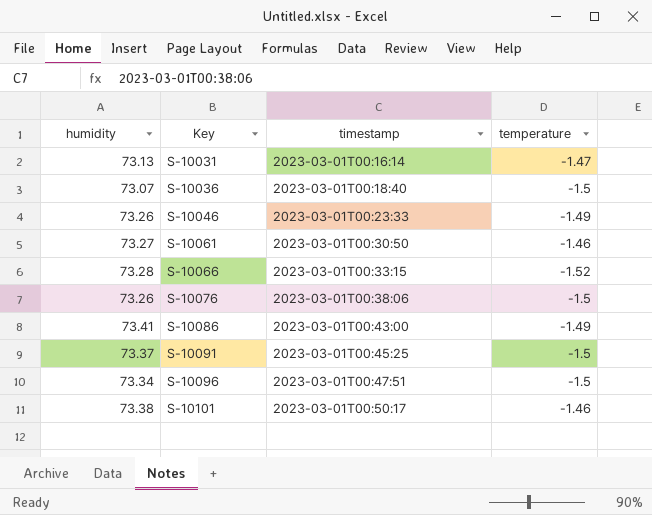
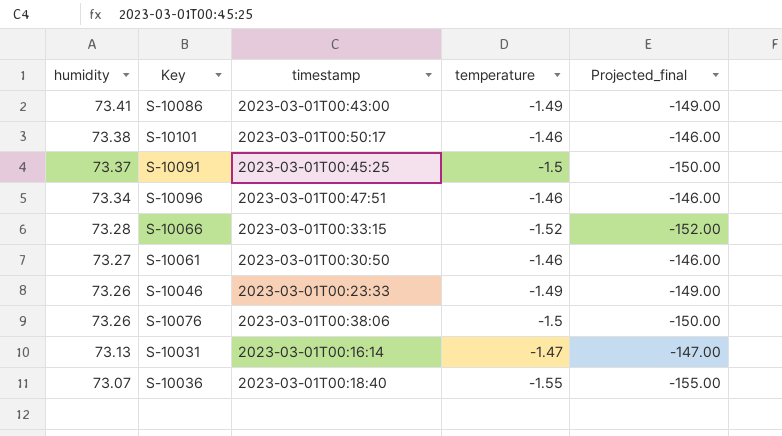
row order: Key ascending -> humidity descending
column Projected_final | formula: none -> [temperature] * 100
S-10096 | temperature: -1.5 -> -1.46
S-10036 | temperature: -1.5 -> -1.55

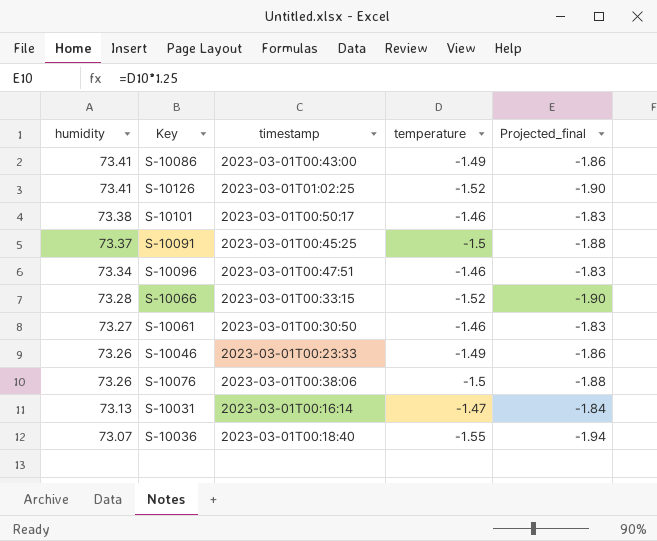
column Projected_final | formula: [temperature] * 100 -> [temperature] * 1.25
row S-10126: none -> 73.41 | 2023-03-01T01:02:25 | -1.52 | -1.90

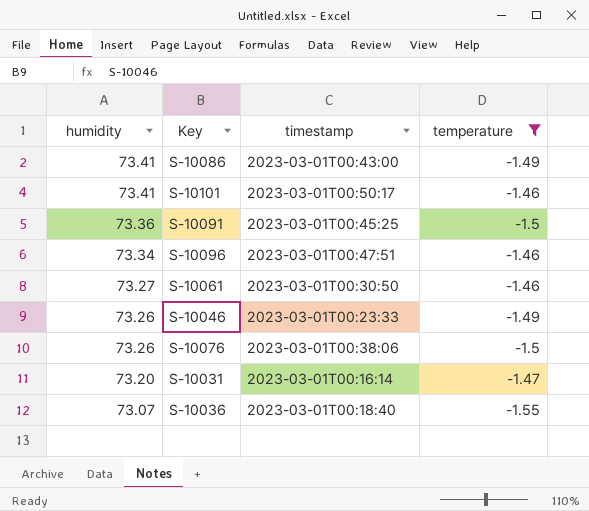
filter: none -> temperature != -1.52
column Projected_final | formula: [temperature] * 1.25 -> none
S-10101 | humidity: 73.38 -> 73.41
S-10091 | humidity: 73.37 -> 73.36
S-10031 | humidity: 73.13 -> 73.20

